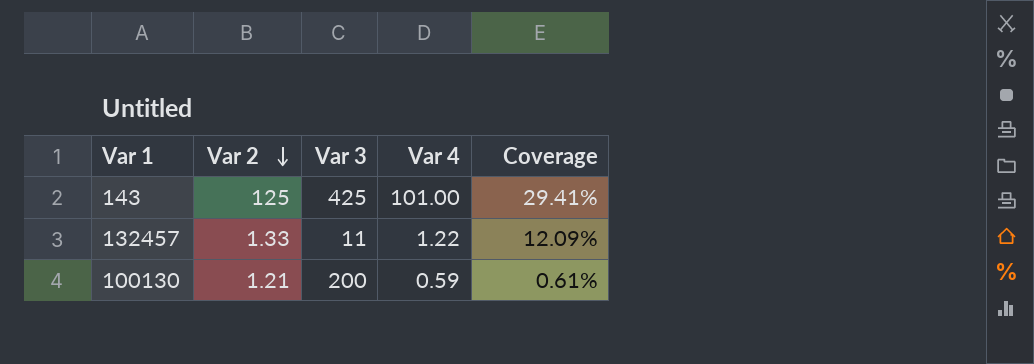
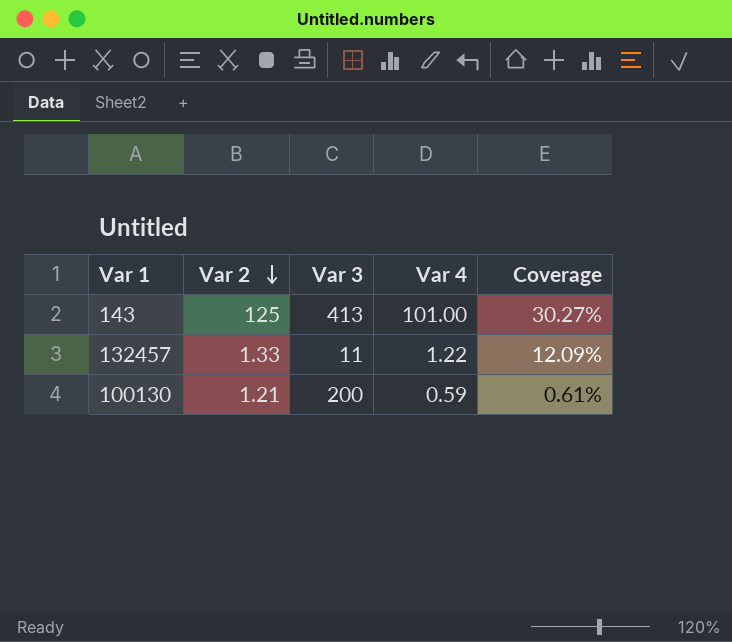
143 | Var 3: 425 -> 413
143 | Coverage: 29.41% -> 30.27%

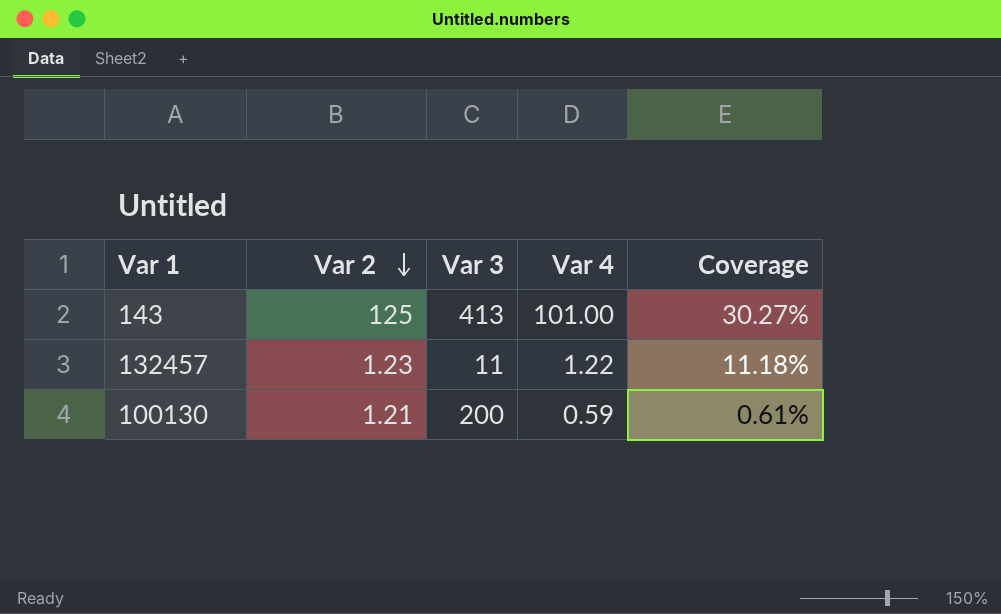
132457 | Var 2: 1.33 -> 1.23
132457 | Coverage: 12.09% -> 11.18%

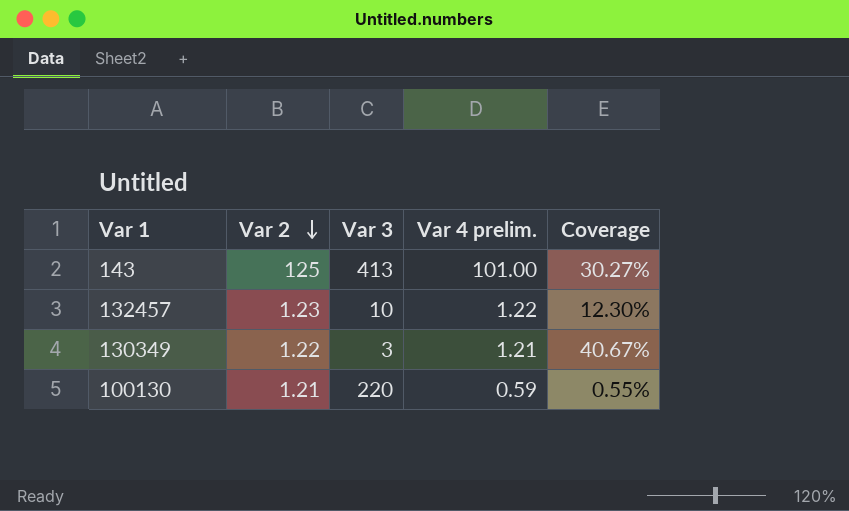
column name: Var 4 -> Var 4 prelim.
132457 | Var 3: 11 -> 10
132457 | Coverage: 11.18% -> 12.30%
row 130349: none -> 1.22 | 3 | 1.21 | 40.67%
100130 | Var 3: 200 -> 220
100130 | Coverage: 0.61% -> 0.55%

